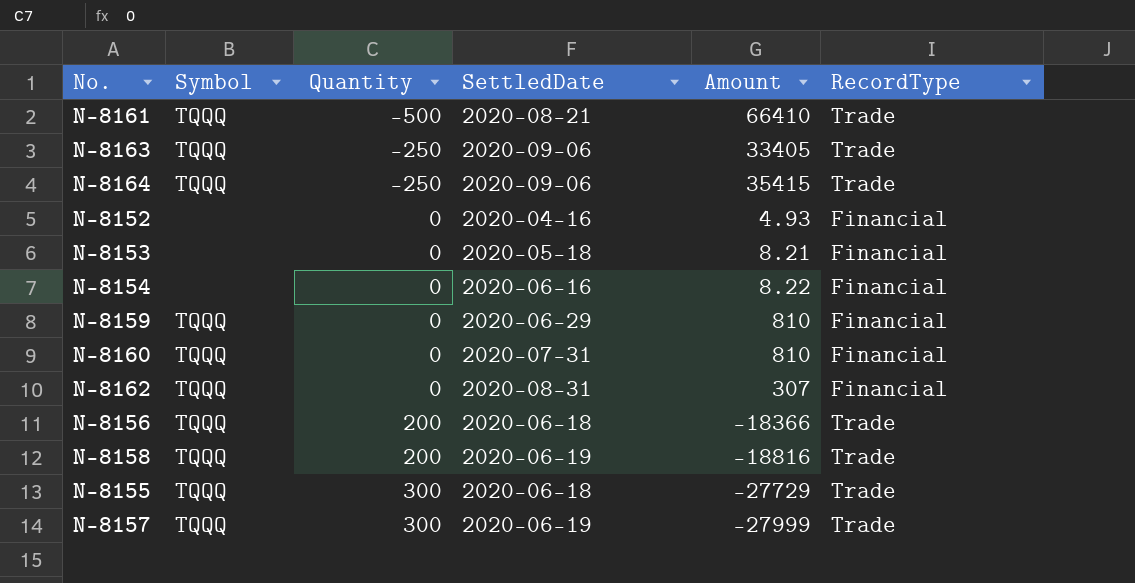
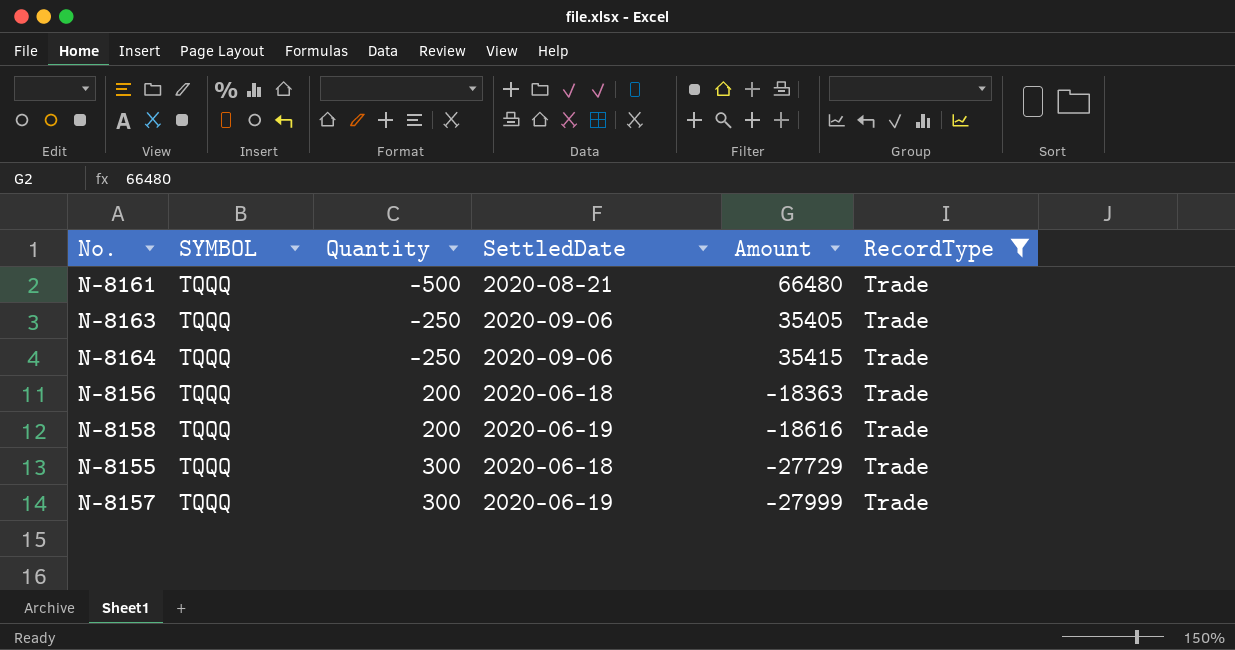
filter: none -> RecordType = Trade
column name: Symbol -> SYMBOL
N-8161 | Amount: 66410 -> 66480
N-8163 | Amount: 33405 -> 35405
N-8156 | Amount: -18366 -> -18363
N-8158 | Amount: -18816 -> -18616

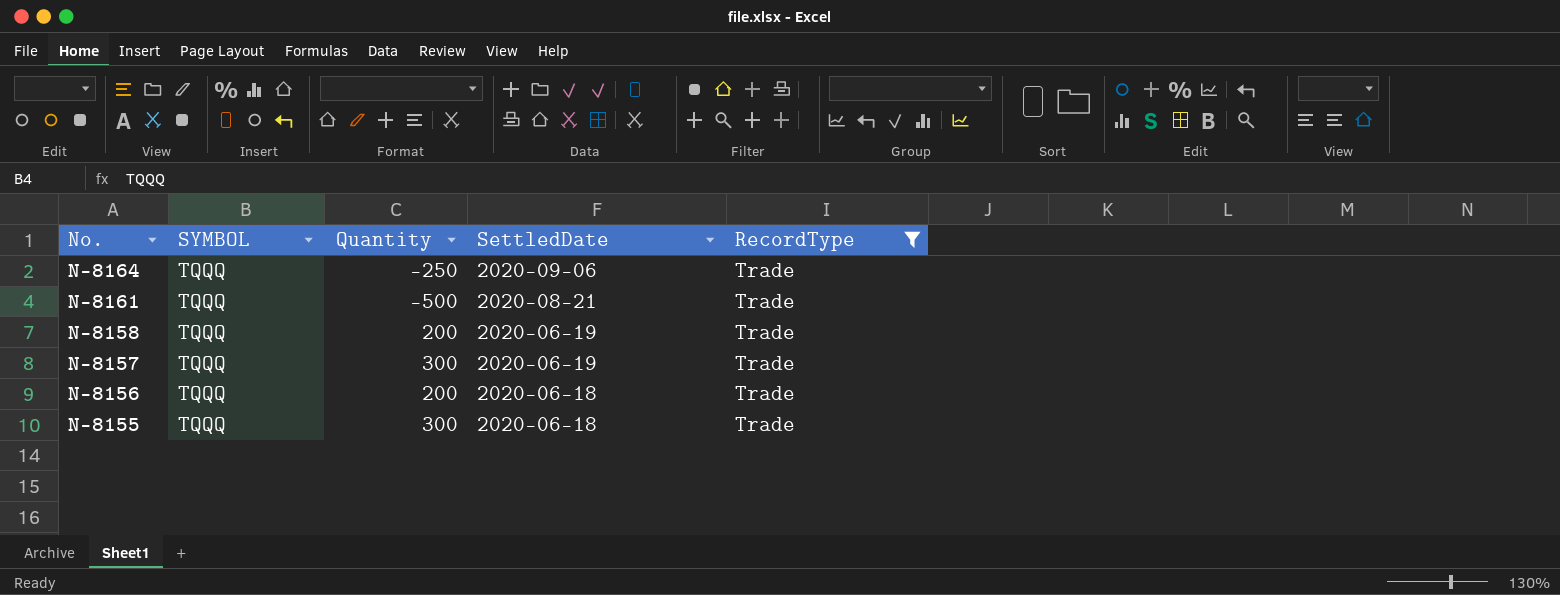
row order: Quantity ascending -> No. descending
column Amount | position: 5 -> none
row N-8163: TQQQ | -250 | 2020-09-06 | 35405 | Trade -> none

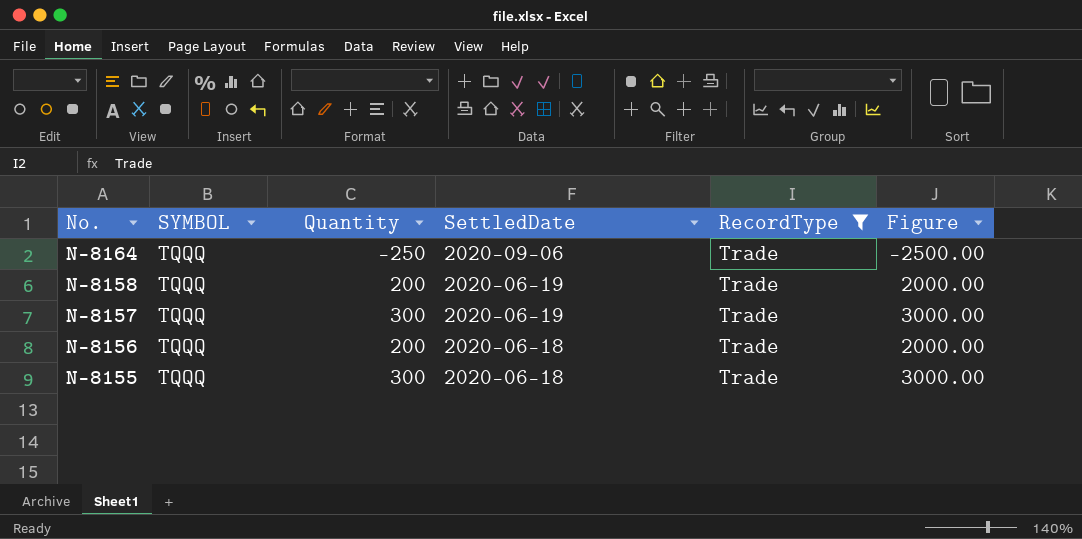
column Figure | formula: none -> [Quantity] * 10
row N-8161: TQQQ | -500 | 2020-08-21 | Trade -> none

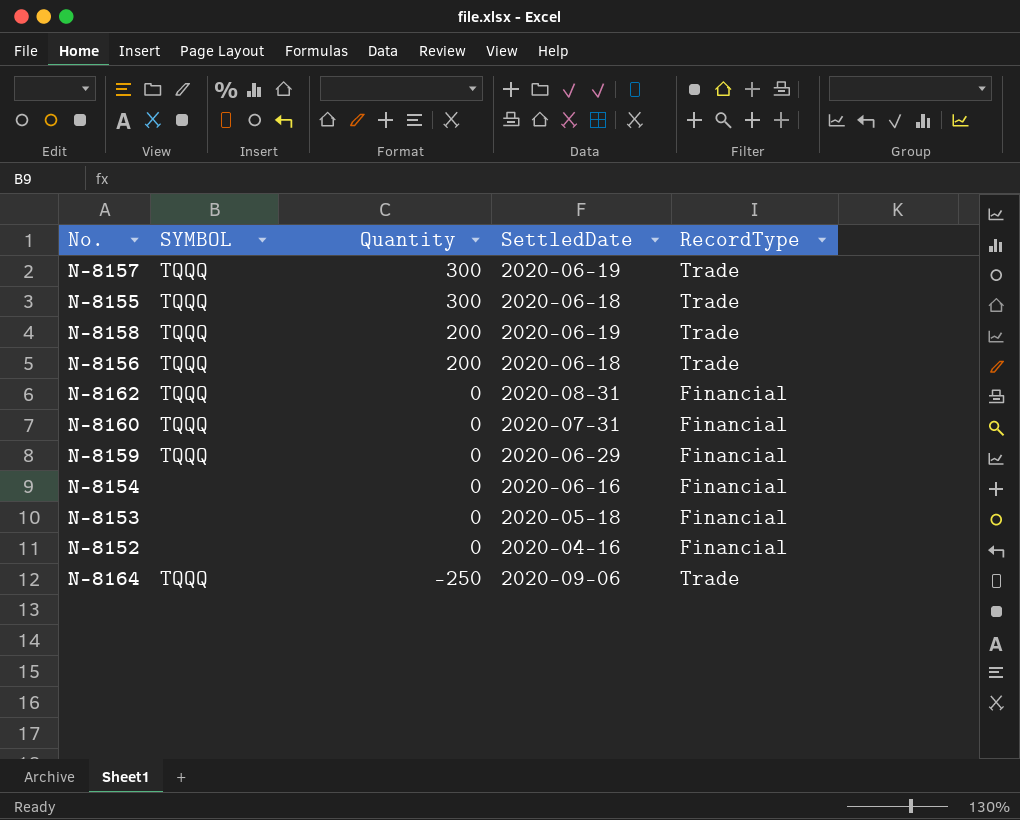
filter: RecordType = Trade -> none
row order: No. descending -> Quantity descending
column Figure | formula: [Quantity] * 10 -> none

